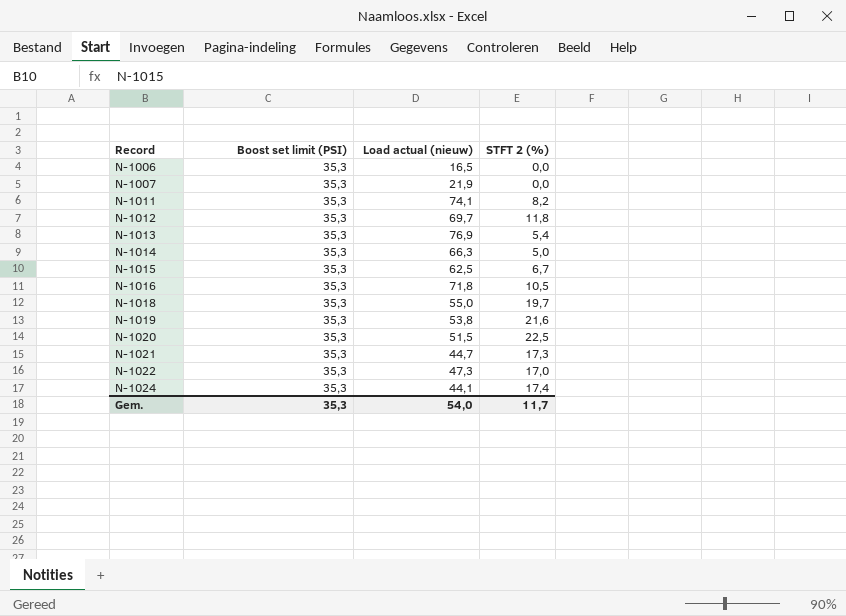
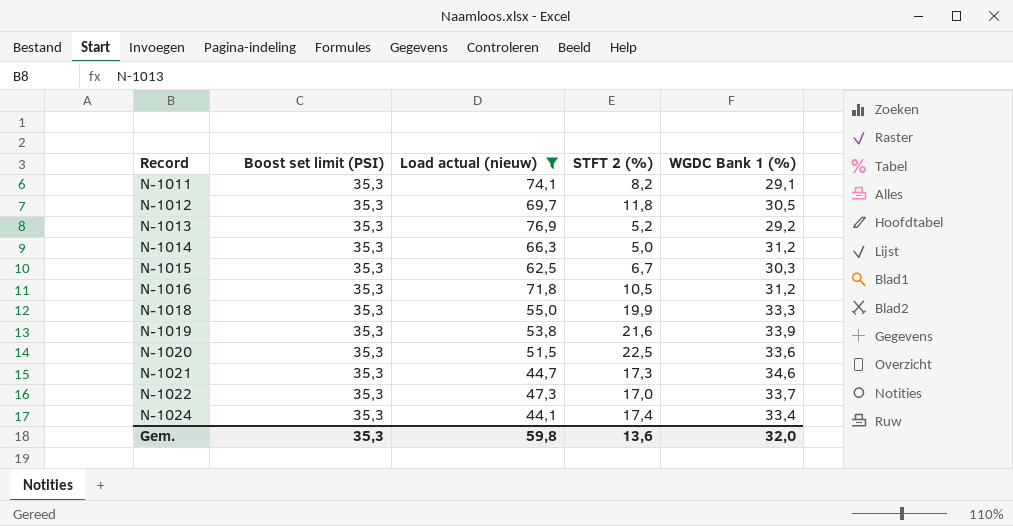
filter: none -> Load actual (nieuw) >= 44,1
column WGDC Bank 1 (%) | position: none -> 5
N-1013 | STFT 2 (%): 5,4 -> 5,2
N-1018 | STFT 2 (%): 19,7 -> 19,9
Gem. | Load actual (nieuw): 54,0 -> 59,8
Gem. | STFT 2 (%): 11,7 -> 13,6

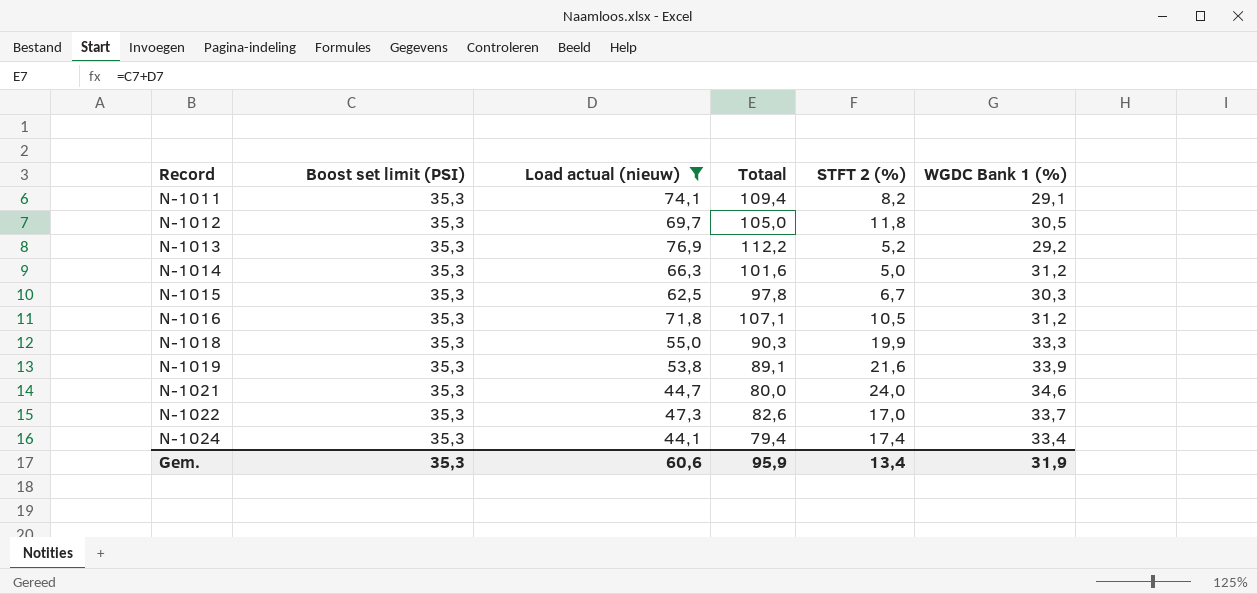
column Totaal | formula: none -> [Boost set limit (PSI)] + [Load actual (nieuw)]
row N-1020: 35,3 | 51,5 | 22,5 | 33,6 -> none
N-1021 | STFT 2 (%): 17,3 -> 24,0
Gem. | Load actual (nieuw): 59,8 -> 60,6
Gem. | STFT 2 (%): 13,6 -> 13,4
Gem. | WGDC Bank 1 (%): 32,0 -> 31,9

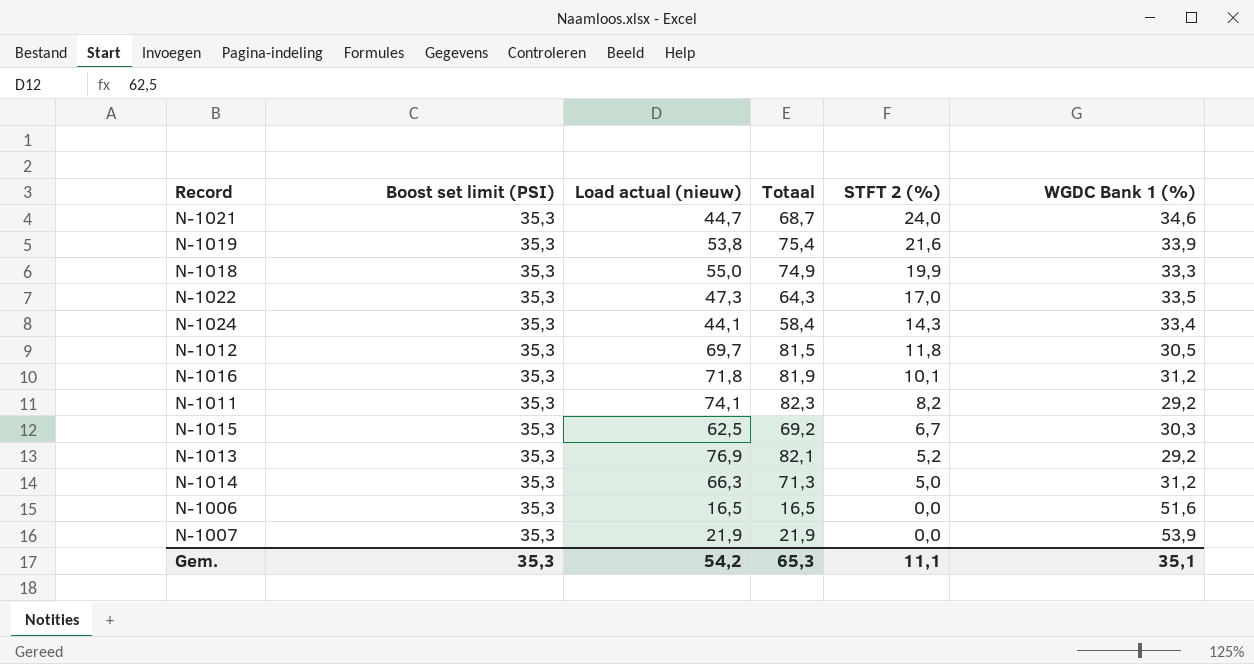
filter: Load actual (nieuw) >= 44,1 -> none
row order: Record ascending -> STFT 2 (%) descending
column Totaal | formula: [Boost set limit (PSI)] + [Load actual (nieuw)] -> [Load actual (nieuw)] + [STFT 2 (%)]
N-1022 | WGDC Bank 1 (%): 33,7 -> 33,5
N-1024 | STFT 2 (%): 17,4 -> 14,3
N-1016 | STFT 2 (%): 10,5 -> 10,1
N-1011 | WGDC Bank 1 (%): 29,1 -> 29,2
Gem. | Load actual (nieuw): 60,6 -> 54,2
Gem. | Totaal: 95,9 -> 65,3
Gem. | STFT 2 (%): 13,4 -> 11,1
Gem. | WGDC Bank 1 (%): 31,9 -> 35,1

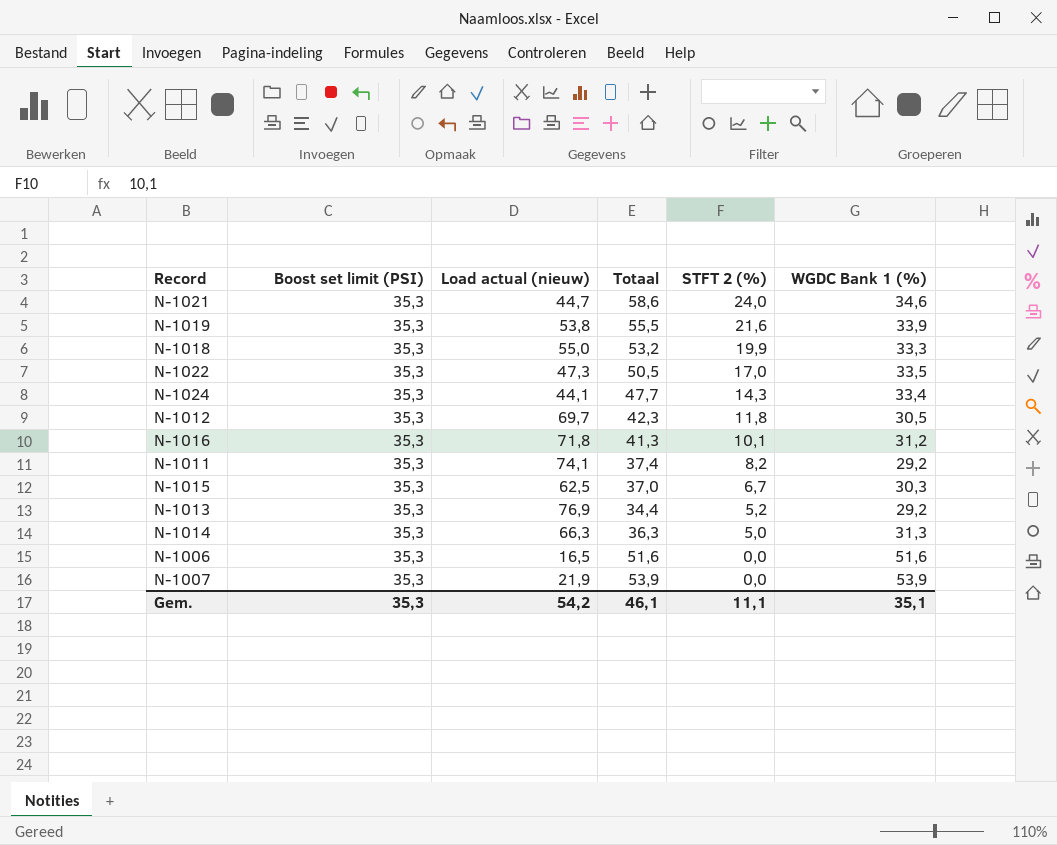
column Totaal | formula: [Load actual (nieuw)] + [STFT 2 (%)] -> [STFT 2 (%)] + [WGDC Bank 1 (%)]
N-1014 | WGDC Bank 1 (%): 31,2 -> 31,3
Gem. | Totaal: 65,3 -> 46,1

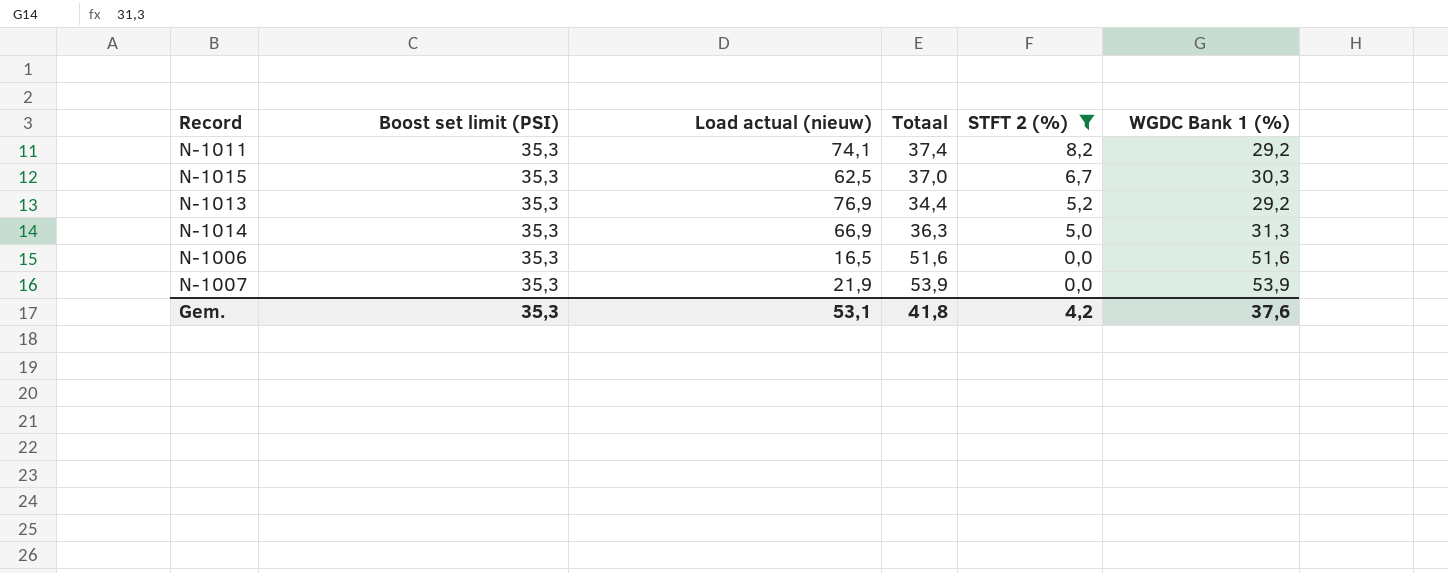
filter: none -> STFT 2 (%) <= 8,2
N-1014 | Load actual (nieuw): 66,3 -> 66,9
Gem. | Load actual (nieuw): 54,2 -> 53,1
Gem. | Totaal: 46,1 -> 41,8
Gem. | STFT 2 (%): 11,1 -> 4,2
Gem. | WGDC Bank 1 (%): 35,1 -> 37,6

